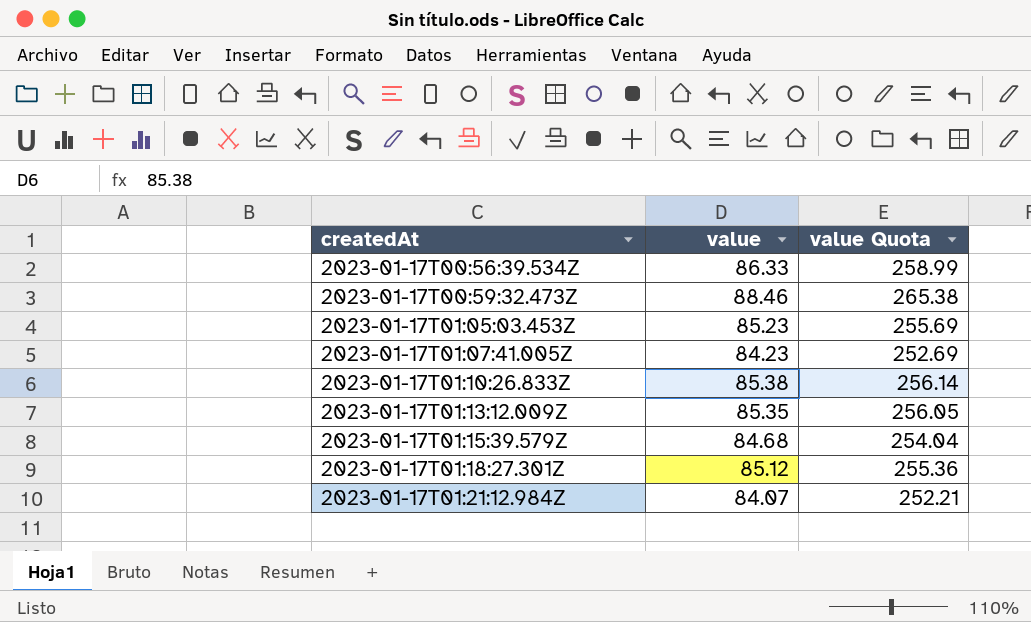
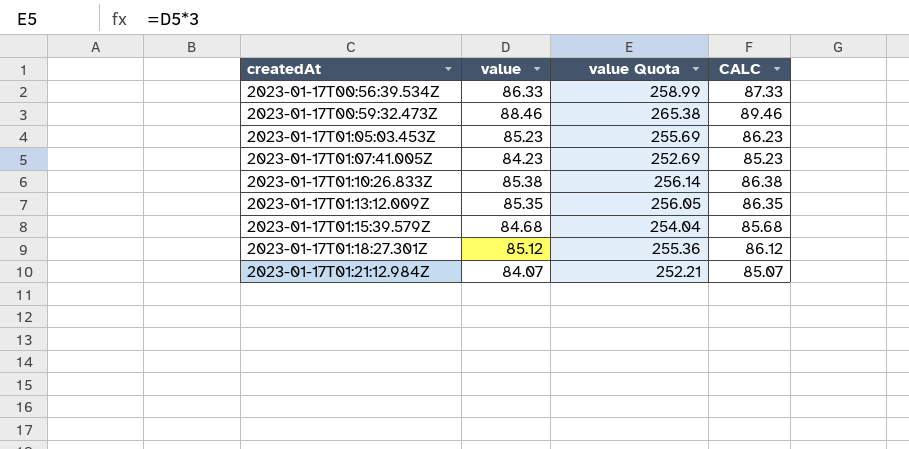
column CALC | formula: none -> [value] + 1

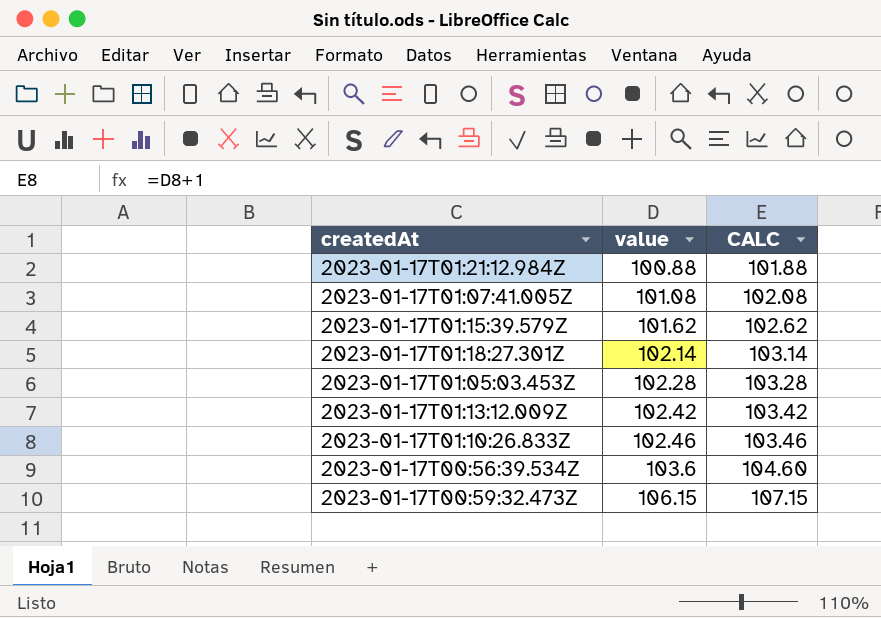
row order: createdAt ascending -> value ascending
column value Quota | formula: [value] * 3 -> none
2023-01-17T01:21:12.984Z | value: 84.07 -> 100.88
2023-01-17T01:21:12.984Z | CALC: 85.07 -> 101.88
2023-01-17T01:07:41.005Z | value: 84.23 -> 101.08
2023-01-17T01:07:41.005Z | CALC: 85.23 -> 102.08
2023-01-17T01:15:39.579Z | value: 84.68 -> 101.62
2023-01-17T01:15:39.579Z | CALC: 85.68 -> 102.62
2023-01-17T01:18:27.301Z | value: 85.12 -> 102.14
2023-01-17T01:18:27.301Z | CALC: 86.12 -> 103.14
2023-01-17T01:05:03.453Z | value: 85.23 -> 102.28
2023-01-17T01:05:03.453Z | CALC: 86.23 -> 103.28
2023-01-17T01:13:12.009Z | value: 85.35 -> 102.42
2023-01-17T01:13:12.009Z | CALC: 86.35 -> 103.42
2023-01-17T01:10:26.833Z | value: 85.38 -> 102.46
2023-01-17T01:10:26.833Z | CALC: 86.38 -> 103.46
2023-01-17T00:56:39.534Z | value: 86.33 -> 103.6
2023-01-17T00:56:39.534Z | CALC: 87.33 -> 104.60
2023-01-17T00:59:32.473Z | value: 88.46 -> 106.15
2023-01-17T00:59:32.473Z | CALC: 89.46 -> 107.15

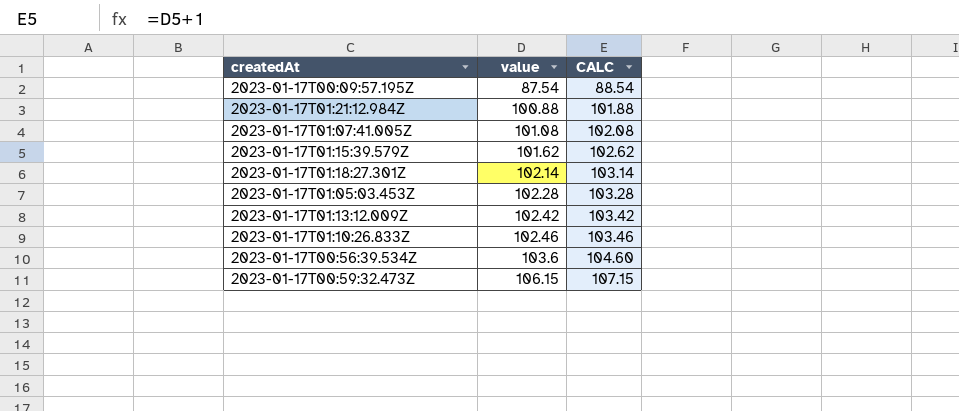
row 2023-01-17T00:09:57.195Z: none -> 87.54 | 88.54

